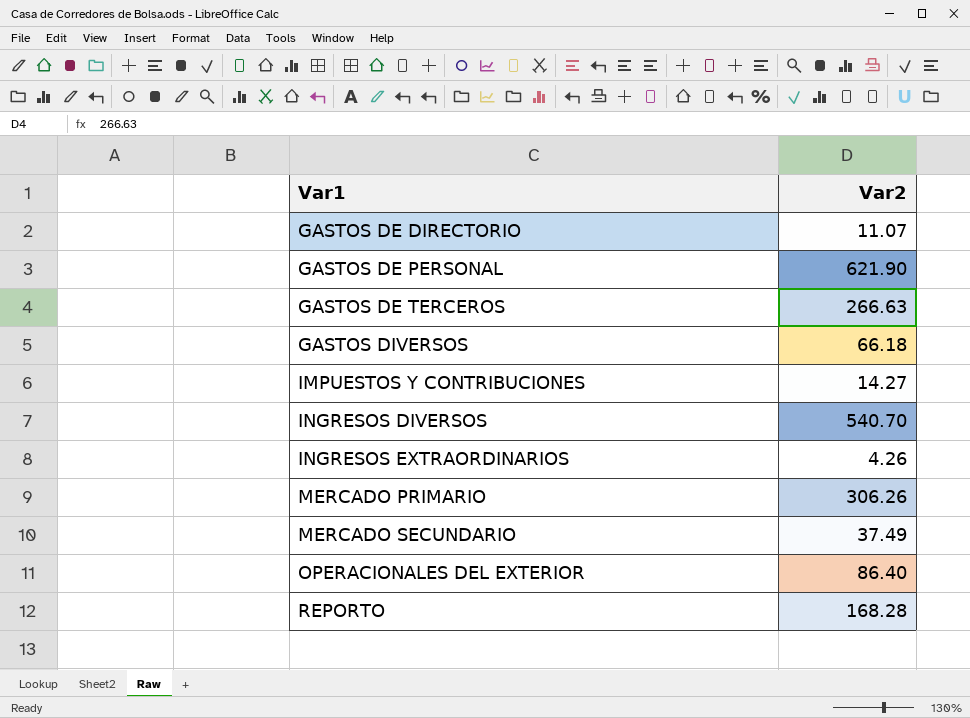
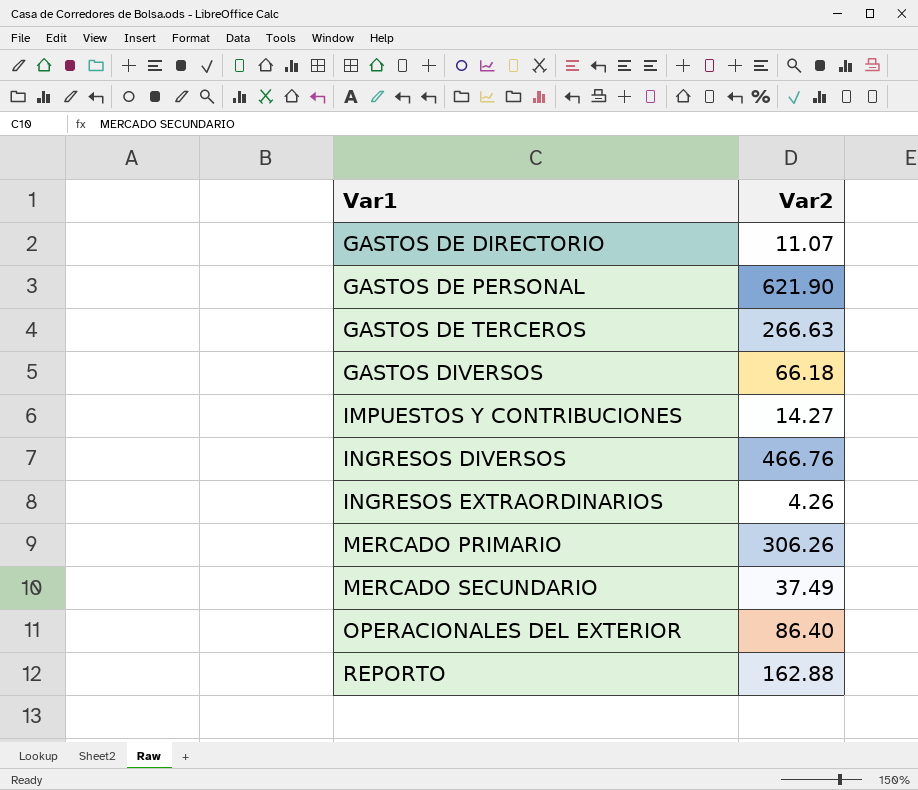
INGRESOS DIVERSOS | Var2: 540.70 -> 466.76
REPORTO | Var2: 168.28 -> 162.88

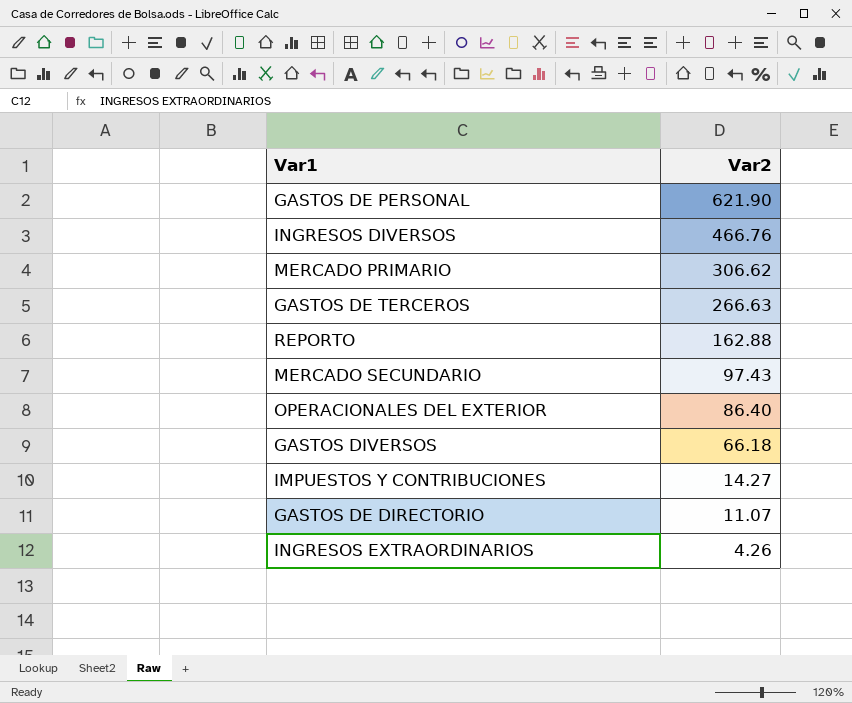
row order: Var1 ascending -> Var2 descending
MERCADO PRIMARIO | Var2: 306.26 -> 306.62
MERCADO SECUNDARIO | Var2: 37.49 -> 97.43

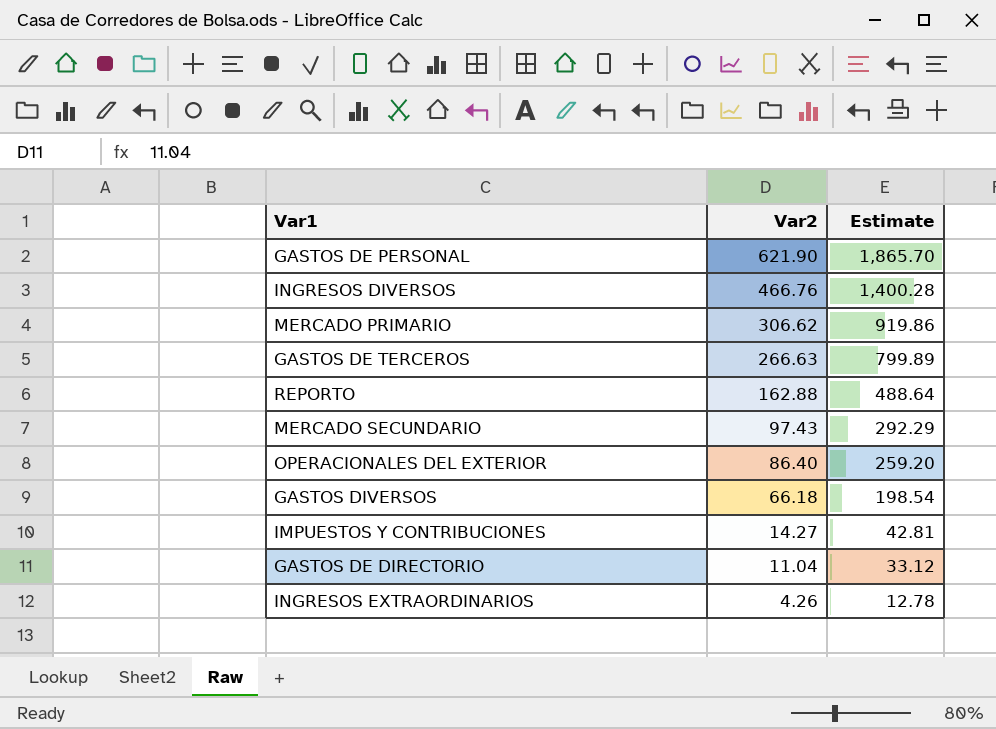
column Estimate | formula: none -> [Var2] * 3
GASTOS DE DIRECTORIO | Var2: 11.07 -> 11.04

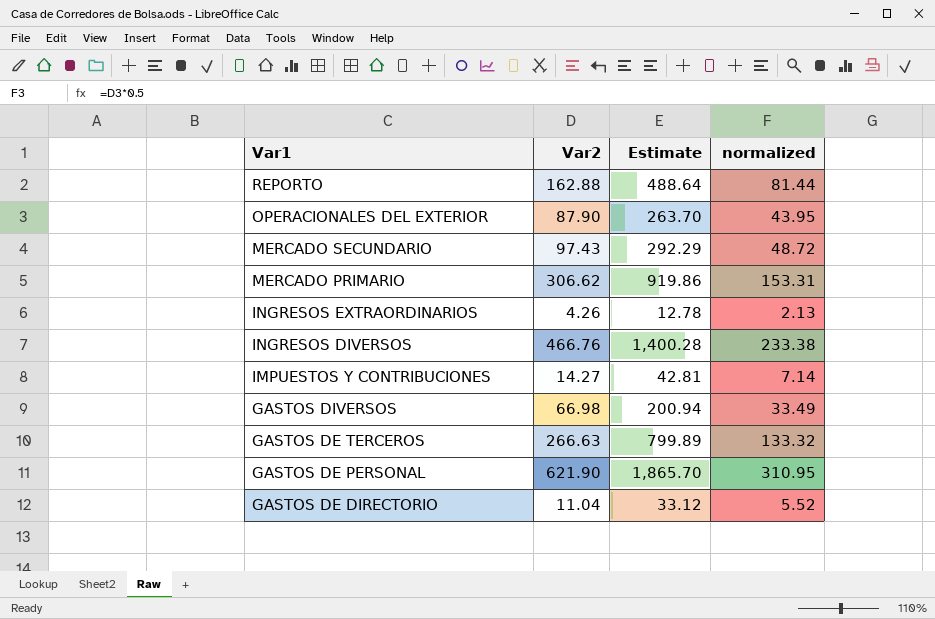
row order: Var2 descending -> Var1 descending
column normalized | formula: none -> [Var2] * 0.5
OPERACIONALES DEL EXTERIOR | Var2: 86.40 -> 87.90
OPERACIONALES DEL EXTERIOR | Estimate: 259.20 -> 263.70
GASTOS DIVERSOS | Var2: 66.18 -> 66.98
GASTOS DIVERSOS | Estimate: 198.54 -> 200.94

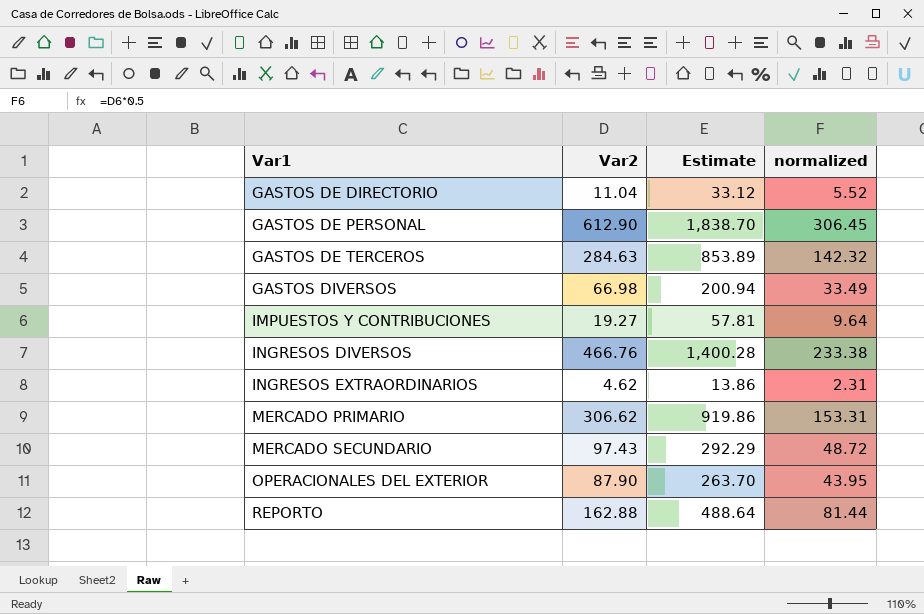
row order: Var1 descending -> Var1 ascending
GASTOS DE PERSONAL | Var2: 621.90 -> 612.90
GASTOS DE PERSONAL | Estimate: 1,865.70 -> 1,838.70
GASTOS DE PERSONAL | normalized: 310.95 -> 306.45
GASTOS DE TERCEROS | Var2: 266.63 -> 284.63
GASTOS DE TERCEROS | Estimate: 799.89 -> 853.89
GASTOS DE TERCEROS | normalized: 133.32 -> 142.32
IMPUESTOS Y CONTRIBUCIONES | Var2: 14.27 -> 19.27
IMPUESTOS Y CONTRIBUCIONES | Estimate: 42.81 -> 57.81
IMPUESTOS Y CONTRIBUCIONES | normalized: 7.14 -> 9.64
INGRESOS EXTRAORDINARIOS | Var2: 4.26 -> 4.62
INGRESOS EXTRAORDINARIOS | Estimate: 12.78 -> 13.86
INGRESOS EXTRAORDINARIOS | normalized: 2.13 -> 2.31

